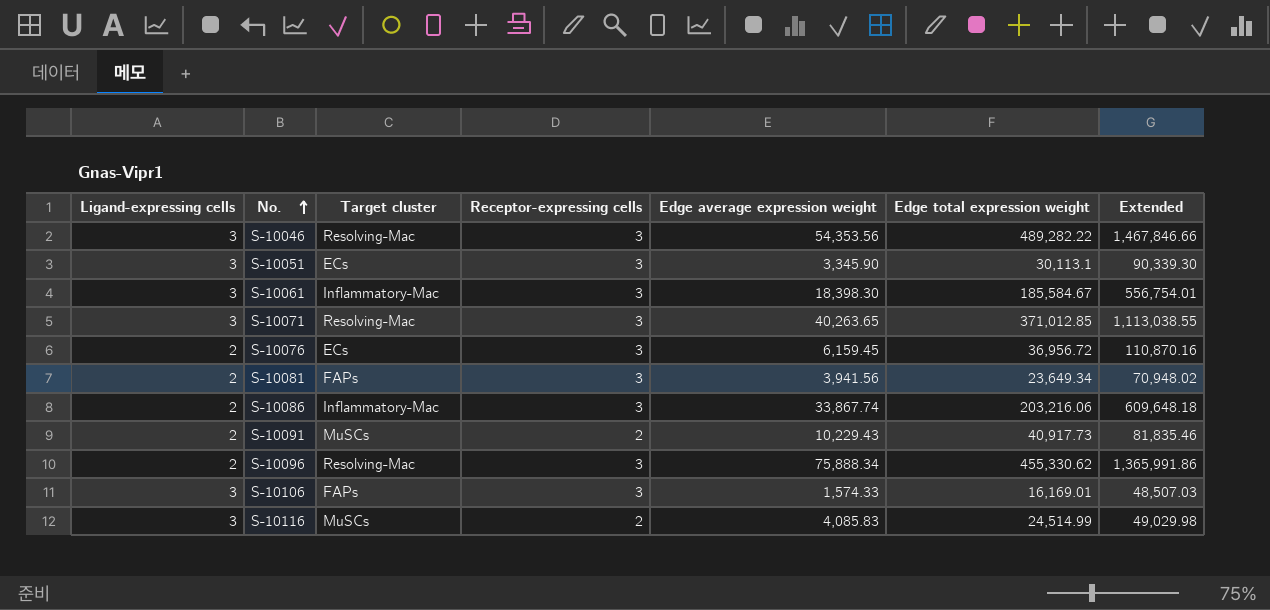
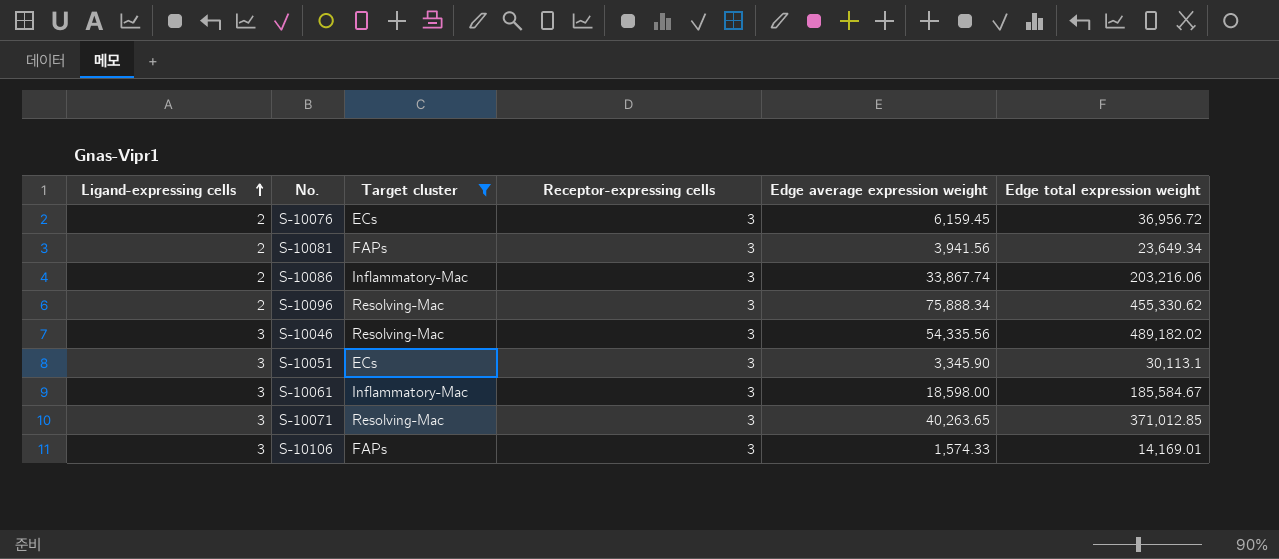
filter: none -> Target cluster != MuSCs
row order: No. ascending -> Ligand-expressing cells ascending
column Extended | formula: [Receptor-expressing cells] * [Edge total expression weight] -> none
S-10046 | Edge average expression weight: 54,353.56 -> 54,335.56
S-10046 | Edge total expression weight: 489,282.22 -> 489,182.02
S-10061 | Edge average expression weight: 18,398.30 -> 18,598.00
S-10106 | Edge total expression weight: 16,169.01 -> 14,169.01

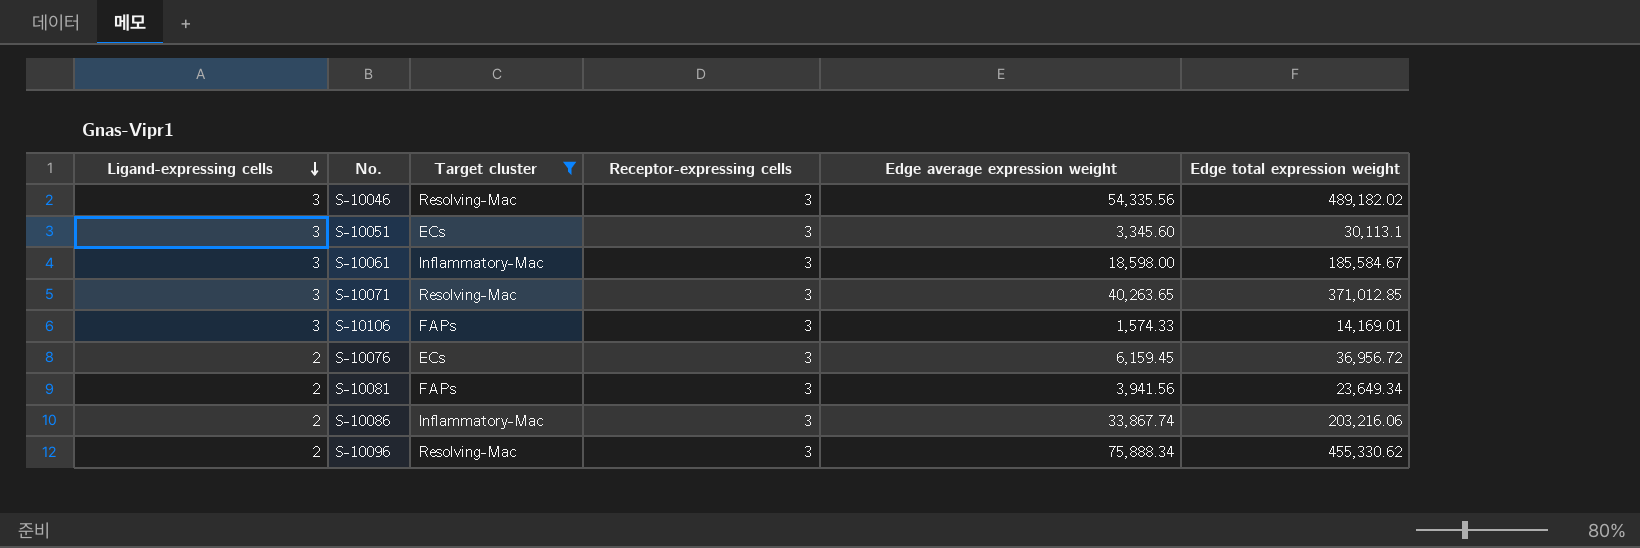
row order: Ligand-expressing cells ascending -> Ligand-expressing cells descending
S-10051 | Edge average expression weight: 3,345.90 -> 3,345.60

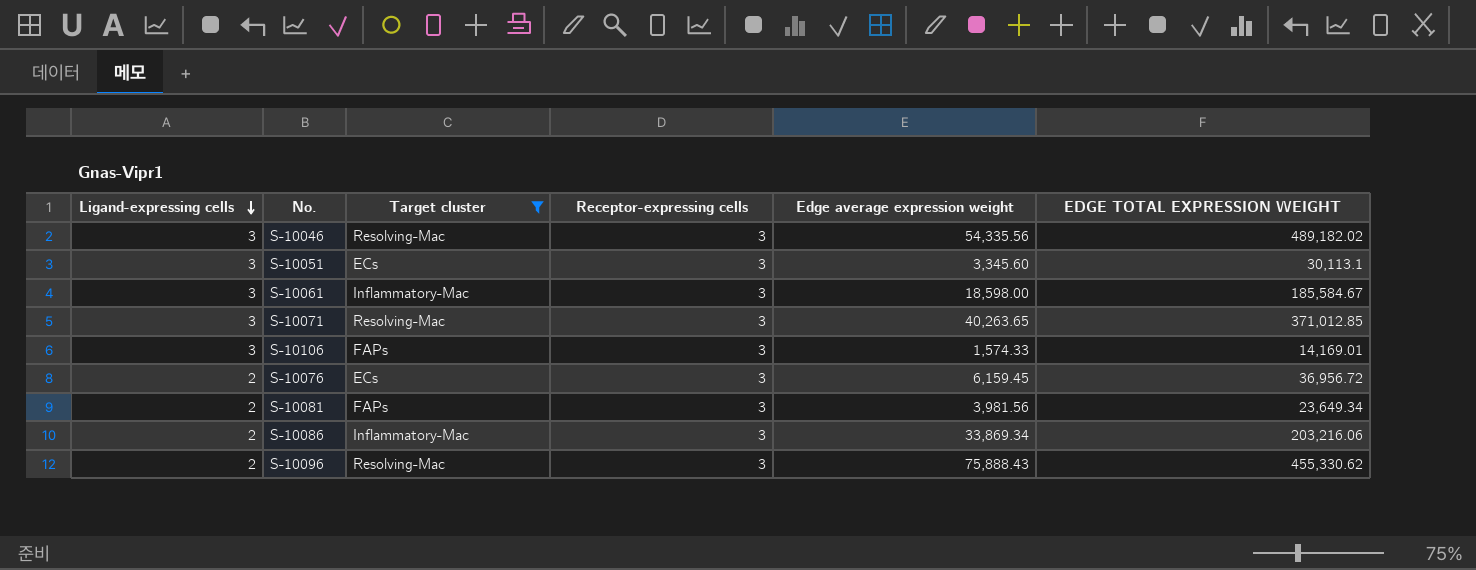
column name: Edge total expression weight -> EDGE TOTAL EXPRESSION WEIGHT
S-10081 | Edge average expression weight: 3,941.56 -> 3,981.56
S-10086 | Edge average expression weight: 33,867.74 -> 33,869.34
S-10096 | Edge average expression weight: 75,888.34 -> 75,888.43

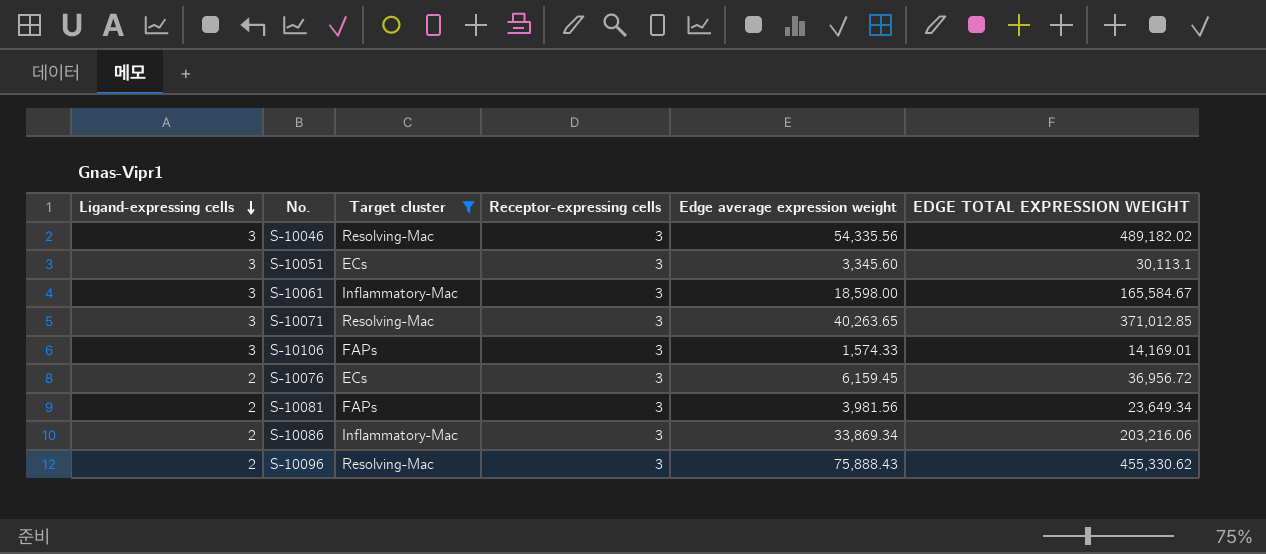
S-10061 | EDGE TOTAL EXPRESSION WEIGHT: 185,584.67 -> 165,584.67

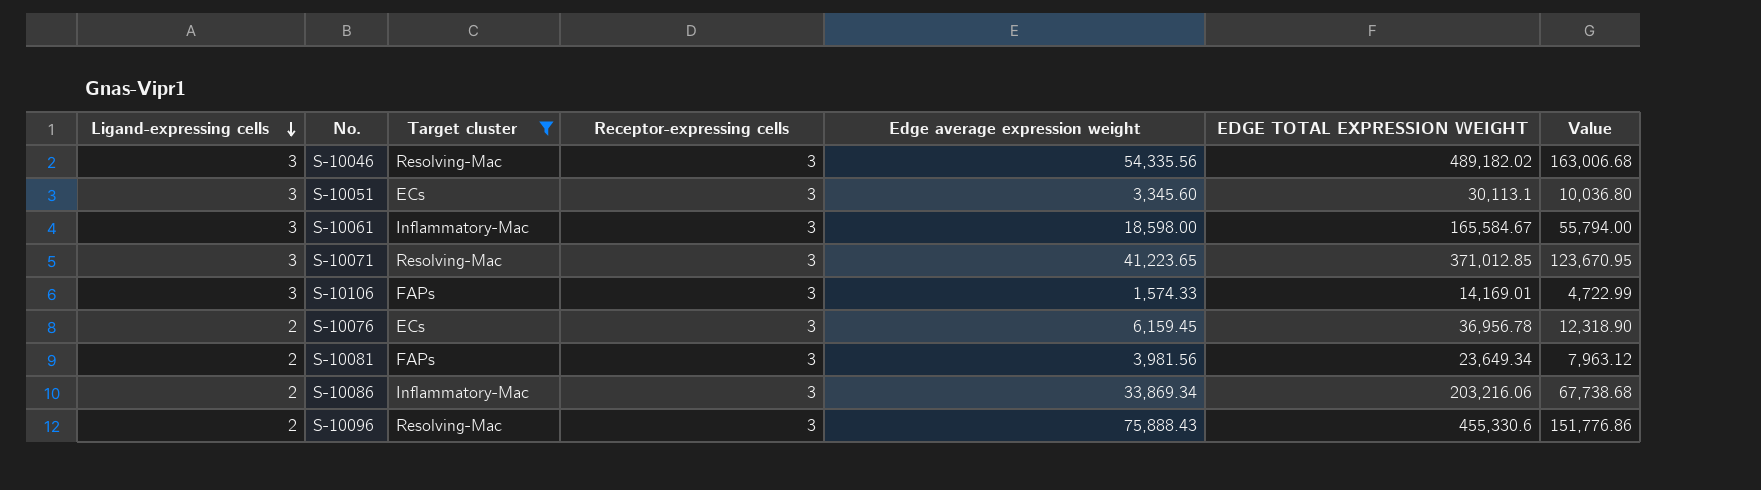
column Value | formula: none -> [Ligand-expressing cells] * [Edge average expression weight]
S-10071 | Edge average expression weight: 40,263.65 -> 41,223.65
S-10076 | EDGE TOTAL EXPRESSION WEIGHT: 36,956.72 -> 36,956.78
S-10096 | EDGE TOTAL EXPRESSION WEIGHT: 455,330.62 -> 455,330.6

